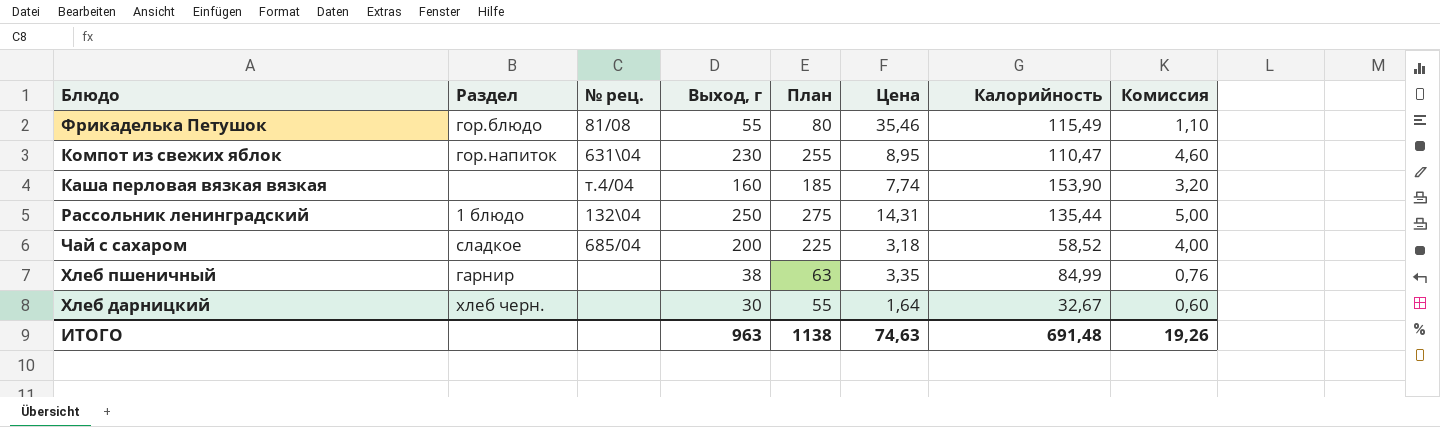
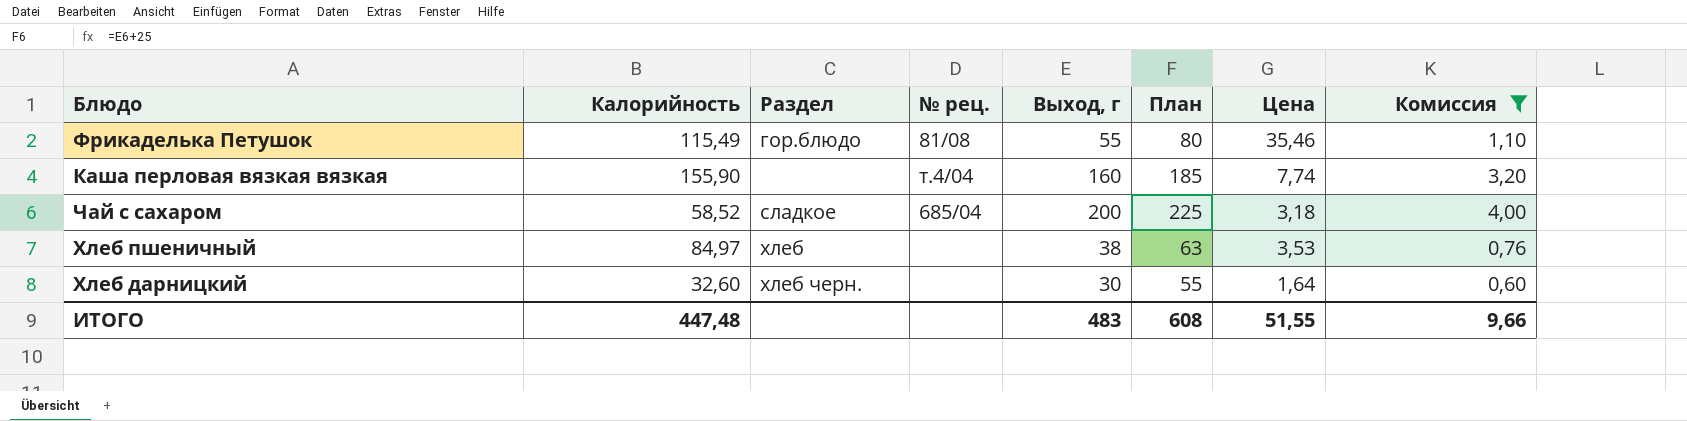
filter: none -> Комиссия <= 4,00
column Калорийность | position: 7 -> 2
Каша перловая вязкая вязкая | Калорийность: 153,90 -> 155,90
Хлеб пшеничный | Калорийность: 84,99 -> 84,97
Хлеб пшеничный | Раздел: гарнир -> хлеб
Хлеб пшеничный | Цена: 3,35 -> 3,53
Хлеб дарницкий | Калорийность: 32,67 -> 32,60
ИТОГО | Калорийность: 691,48 -> 447,48
ИТОГО | Выход, г: 963 -> 483
ИТОГО | План: 1138 -> 608
ИТОГО | Цена: 74,63 -> 51,55
ИТОГО | Комиссия: 19,26 -> 9,66

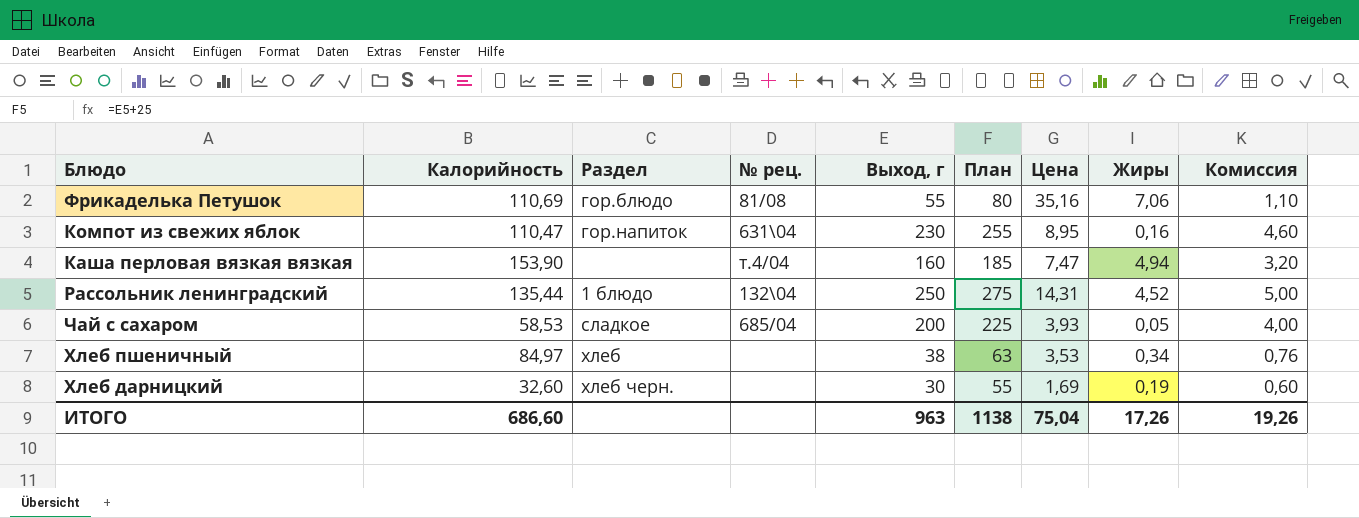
filter: Комиссия <= 4,00 -> none
column Жиры | position: none -> 8
Фрикаделька Петушок | Калорийность: 115,49 -> 110,69
Фрикаделька Петушок | Цена: 35,46 -> 35,16
Каша перловая вязкая вязкая | Калорийность: 155,90 -> 153,90
Каша перловая вязкая вязкая | Цена: 7,74 -> 7,47
Чай с сахаром | Калорийность: 58,52 -> 58,53
Чай с сахаром | Цена: 3,18 -> 3,93
Хлеб дарницкий | Цена: 1,64 -> 1,69
ИТОГО | Калорийность: 447,48 -> 686,60
ИТОГО | Выход, г: 483 -> 963
ИТОГО | План: 608 -> 1138
ИТОГО | Цена: 51,55 -> 75,04
ИТОГО | Комиссия: 9,66 -> 19,26

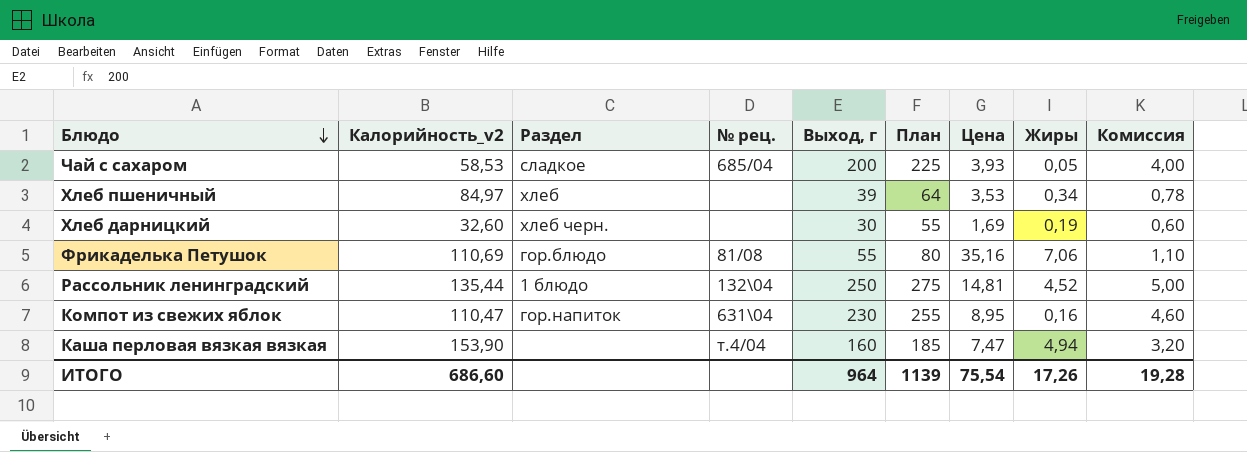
row order: none -> Блюдо descending
column name: Калорийность -> Калорийность_v2
Хлеб пшеничный | Выход, г: 38 -> 39
Хлеб пшеничный | План: 63 -> 64
Хлеб пшеничный | Комиссия: 0,76 -> 0,78
Рассольник ленинградский | Цена: 14,31 -> 14,81
ИТОГО | Выход, г: 963 -> 964
ИТОГО | План: 1138 -> 1139
ИТОГО | Цена: 75,04 -> 75,54
ИТОГО | Комиссия: 19,26 -> 19,28

